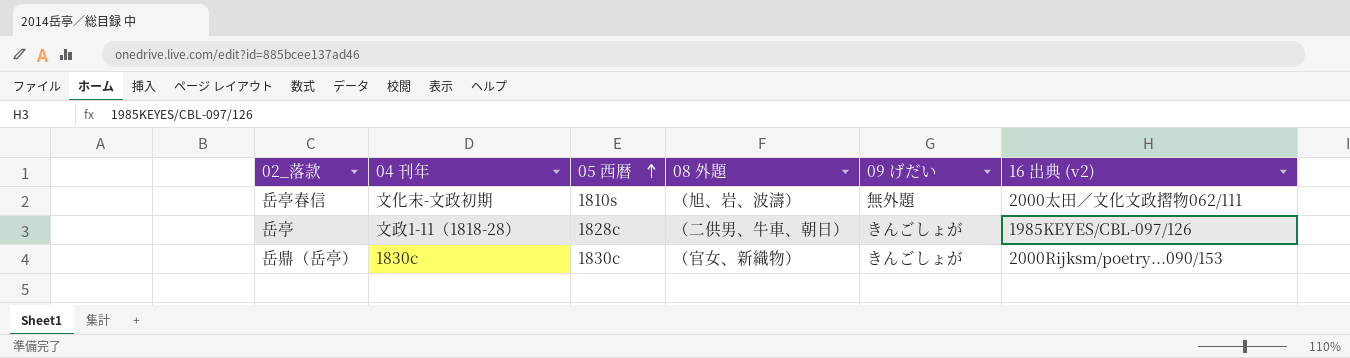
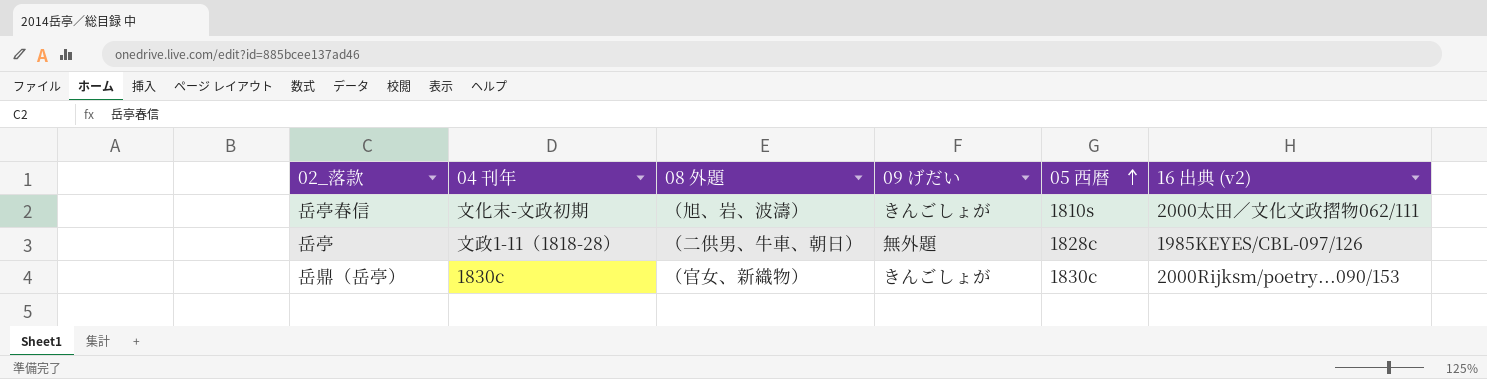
column 05 西暦 | position: 3 -> 5
岳亭春信 | 09 げだい: 無外題 -> きんごしょが
岳亭 | 09 げだい: きんごしょが -> 無外題

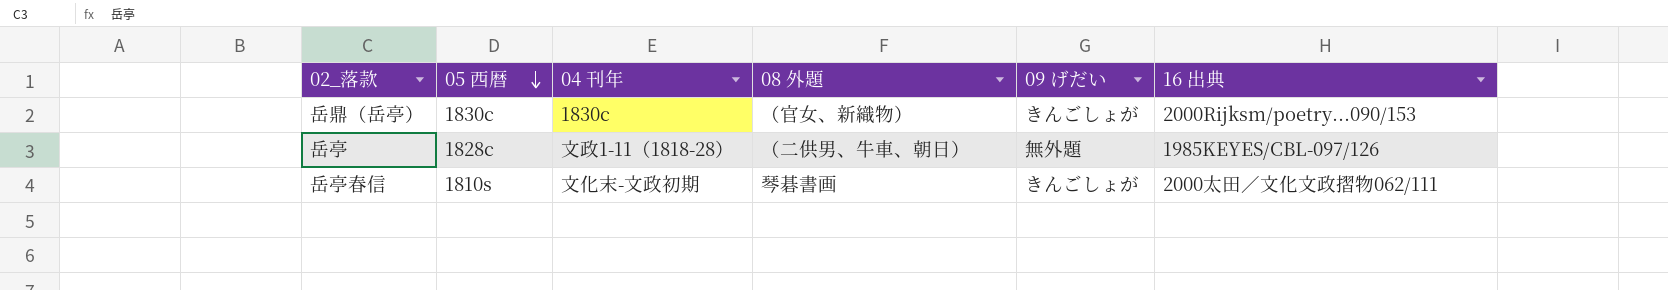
row order: 05 西暦 ascending -> 05 西暦 descending
column 05 西暦 | position: 5 -> 2
column name: 16 出典 (v2) -> 16 出典
岳亭春信 | 08 外題: （旭、岩、波濤） -> 琴碁書画

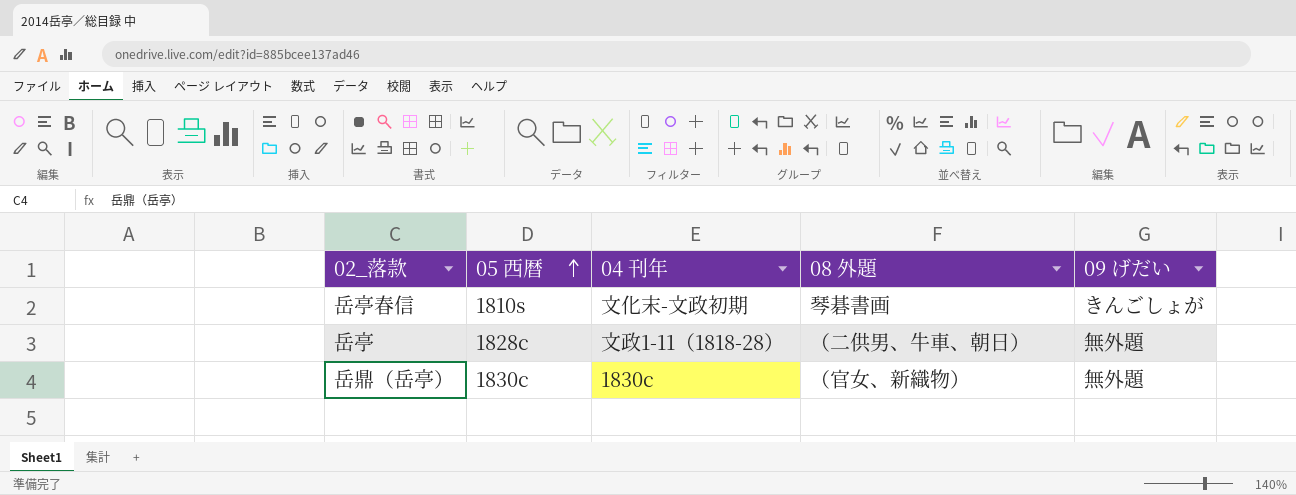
row order: 05 西暦 descending -> 05 西暦 ascending
column 16 出典 | position: 6 -> none
岳鼎（岳亭） | 09 げだい: きんごしょが -> 無外題

